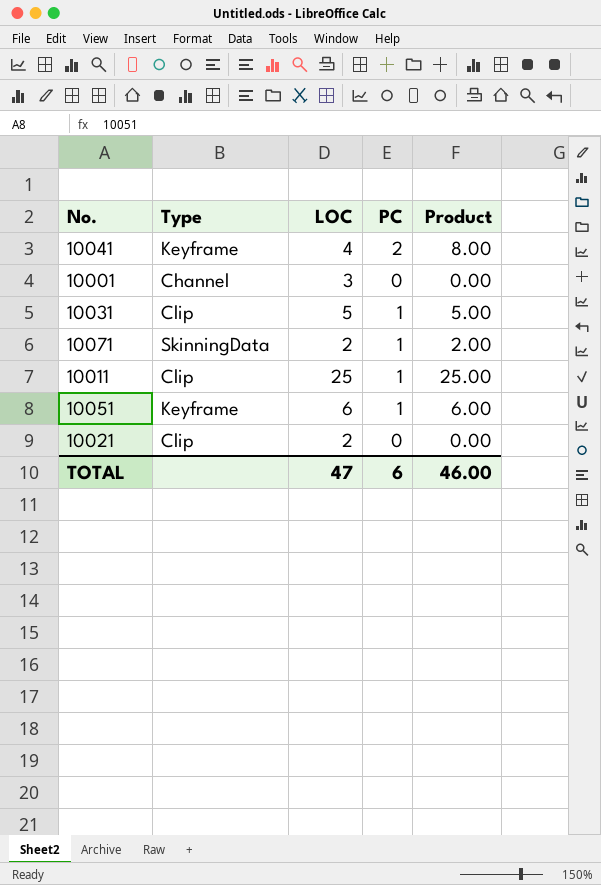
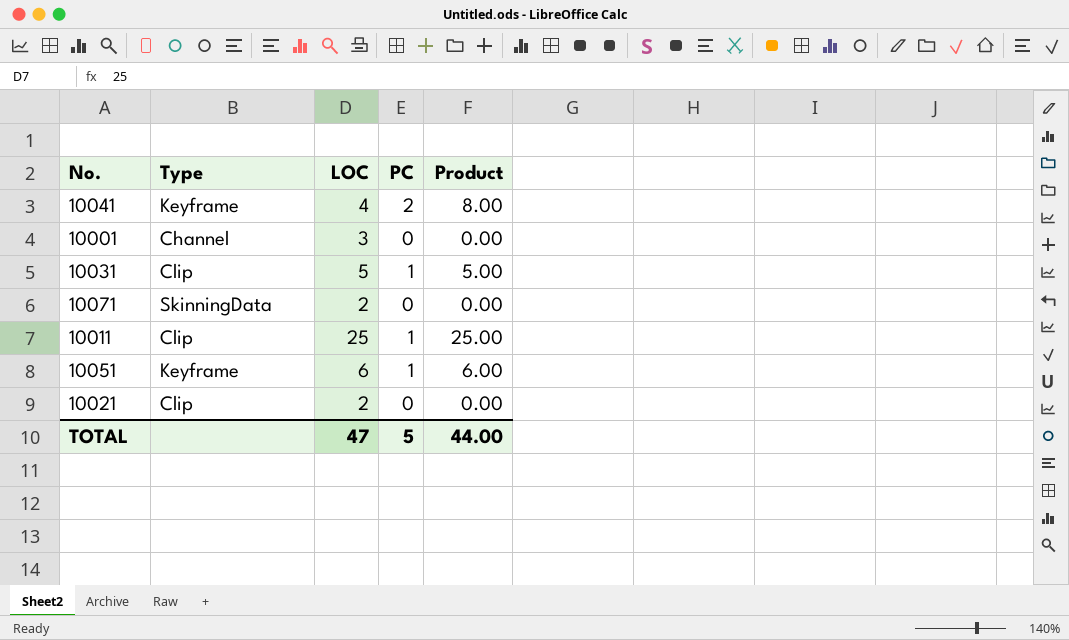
10071 | PC: 1 -> 0
10071 | Product: 2.00 -> 0.00
TOTAL | PC: 6 -> 5
TOTAL | Product: 46.00 -> 44.00

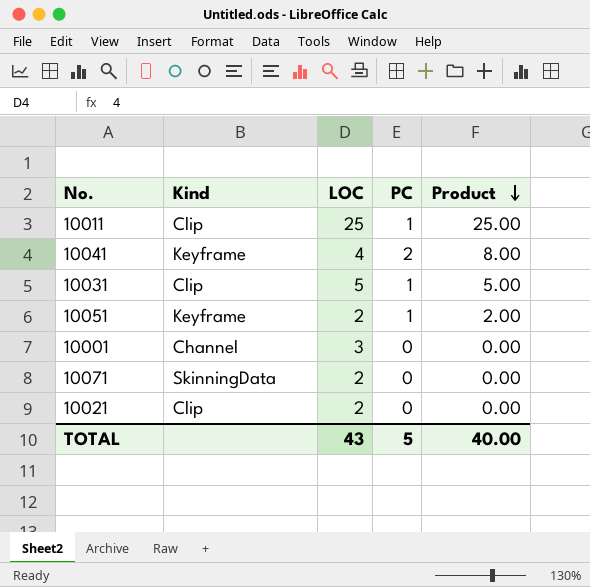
row order: none -> Product descending
column name: Type -> Kind
10051 | LOC: 6 -> 2
10051 | Product: 6.00 -> 2.00
TOTAL | LOC: 47 -> 43
TOTAL | Product: 44.00 -> 40.00

